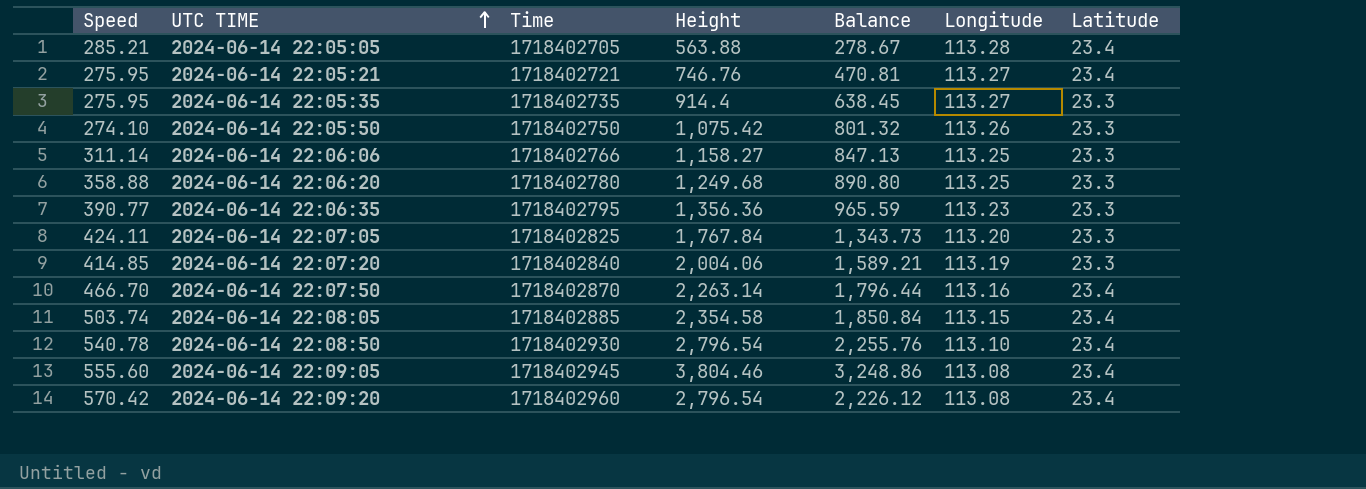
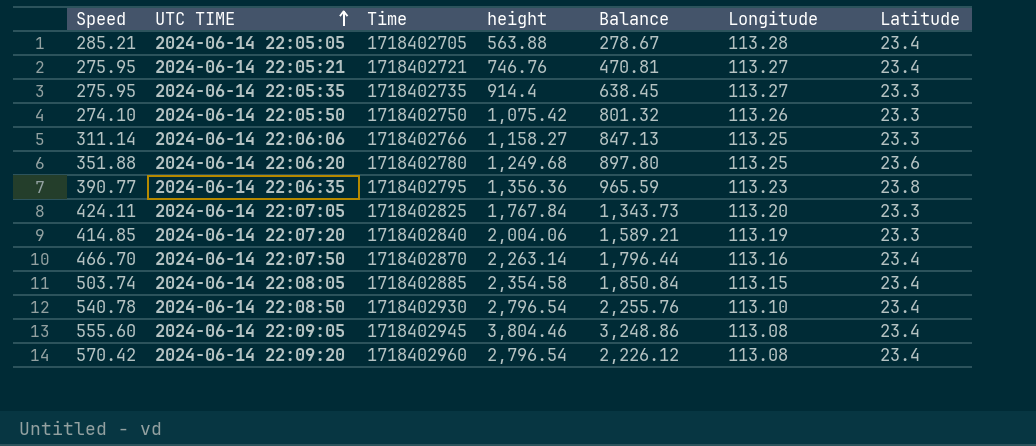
column name: Height -> height
2024-06-14 22:06:20 | Speed: 358.88 -> 351.88
2024-06-14 22:06:20 | Balance: 890.80 -> 897.80
2024-06-14 22:06:20 | Latitude: 23.3 -> 23.6
2024-06-14 22:06:35 | Latitude: 23.3 -> 23.8

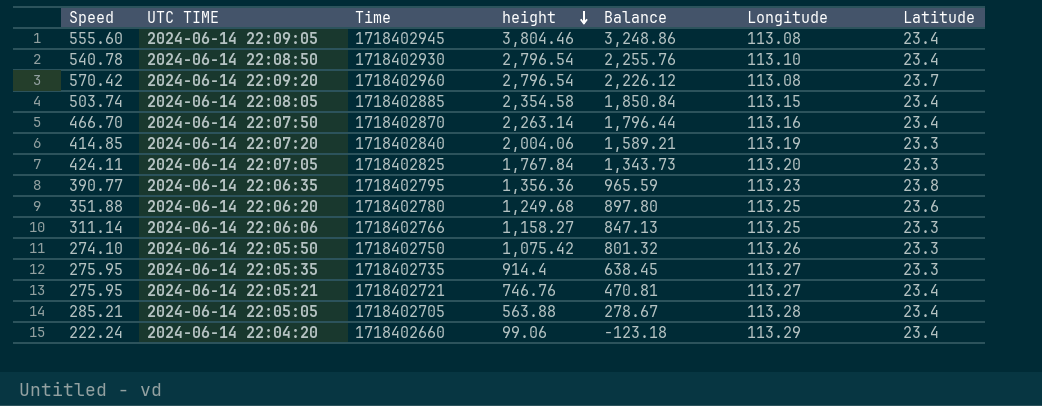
row order: UTC TIME ascending -> height descending
2024-06-14 22:09:20 | Latitude: 23.4 -> 23.7
row 2024-06-14 22:04:20: none -> 222.24 | 1718402660 | 99.06 | -123.18 | 113.29 | 23.4

